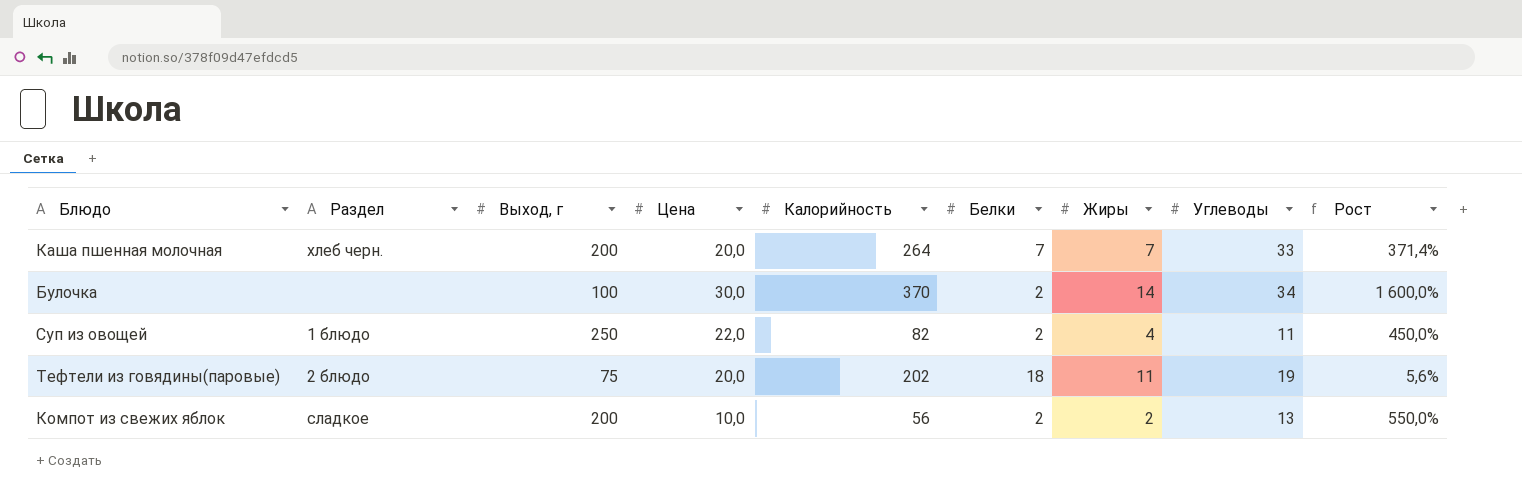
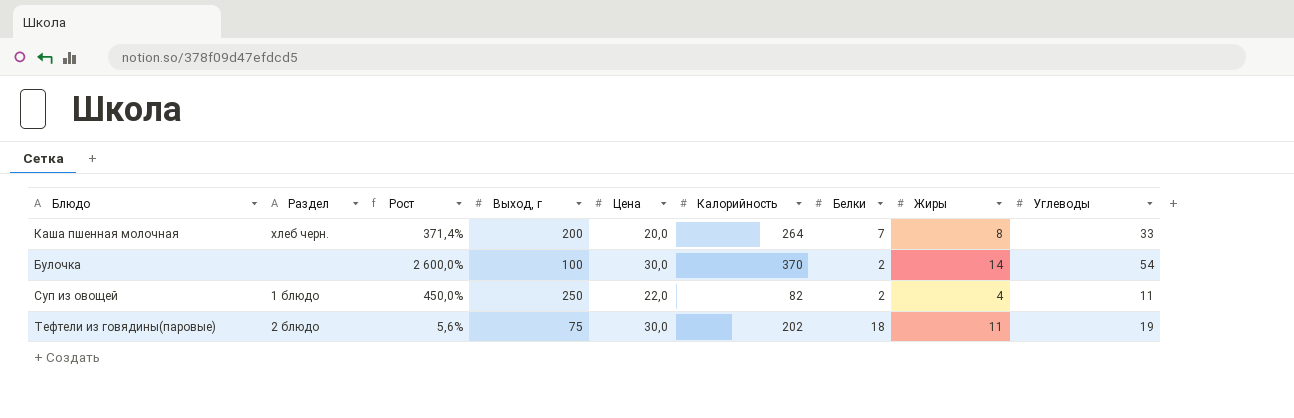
column Рост | position: 9 -> 3
row Компот из свежих яблок: сладкое | 200 | 10,0 | 56 | 2 | 2 | 13 | 550,0% -> none
Каша пшенная молочная | Жиры: 7 -> 8
Булочка | Рост: 1 600,0% -> 2 600,0%
Булочка | Углеводы: 34 -> 54
Тефтели из говядины(паровые) | Цена: 20,0 -> 30,0

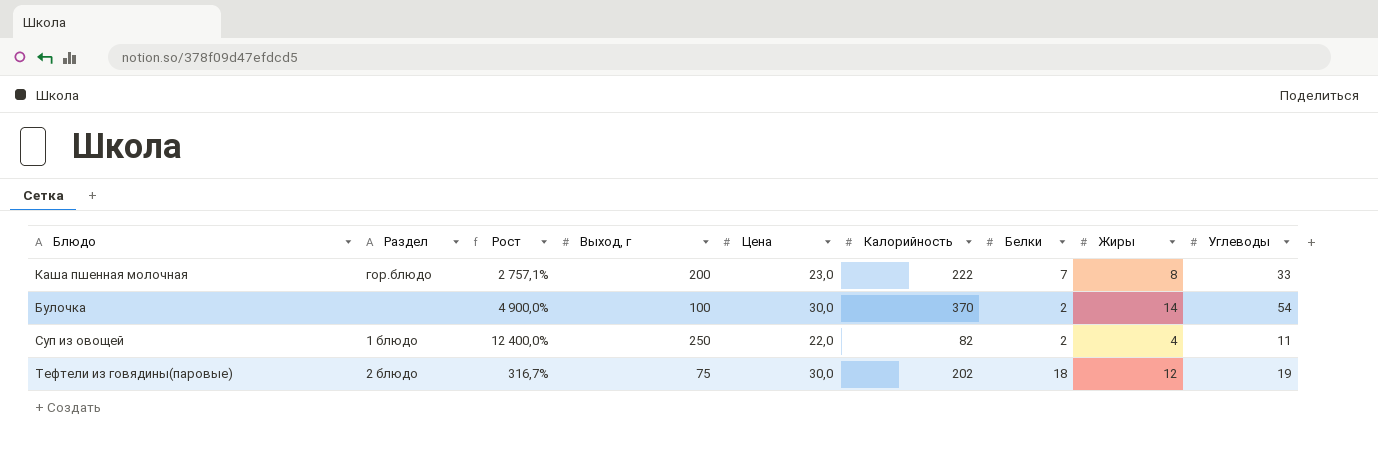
column Рост | formula: ([Углеводы] - [Белки]) / [Белки] -> ([Выход, г] - [Белки]) / [Белки]
Каша пшенная молочная | Раздел: хлеб черн. -> гор.блюдо
Каша пшенная молочная | Цена: 20,0 -> 23,0
Каша пшенная молочная | Калорийность: 264 -> 222
Тефтели из говядины(паровые) | Жиры: 11 -> 12

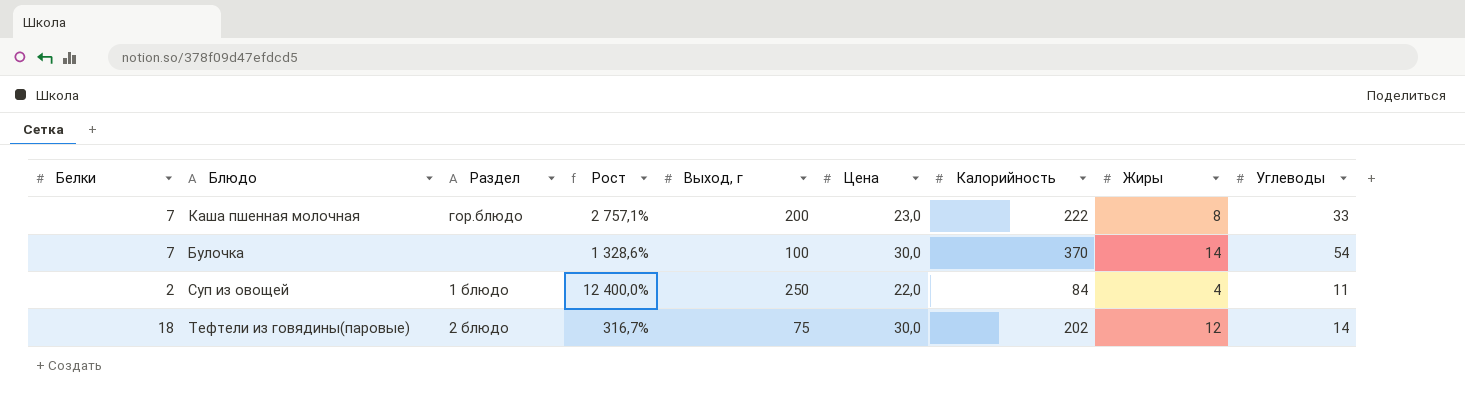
column Белки | position: 7 -> 1
Булочка | Белки: 2 -> 7
Булочка | Рост: 4 900,0% -> 1 328,6%
Суп из овощей | Калорийность: 82 -> 84
Тефтели из говядины(паровые) | Углеводы: 19 -> 14

